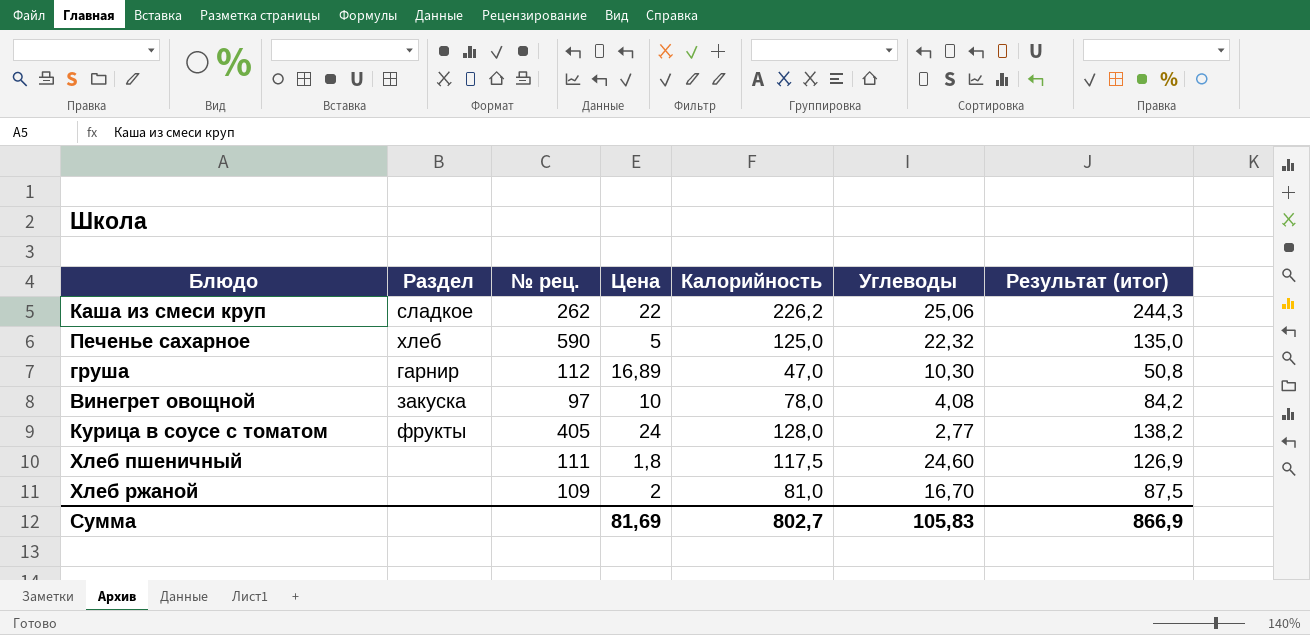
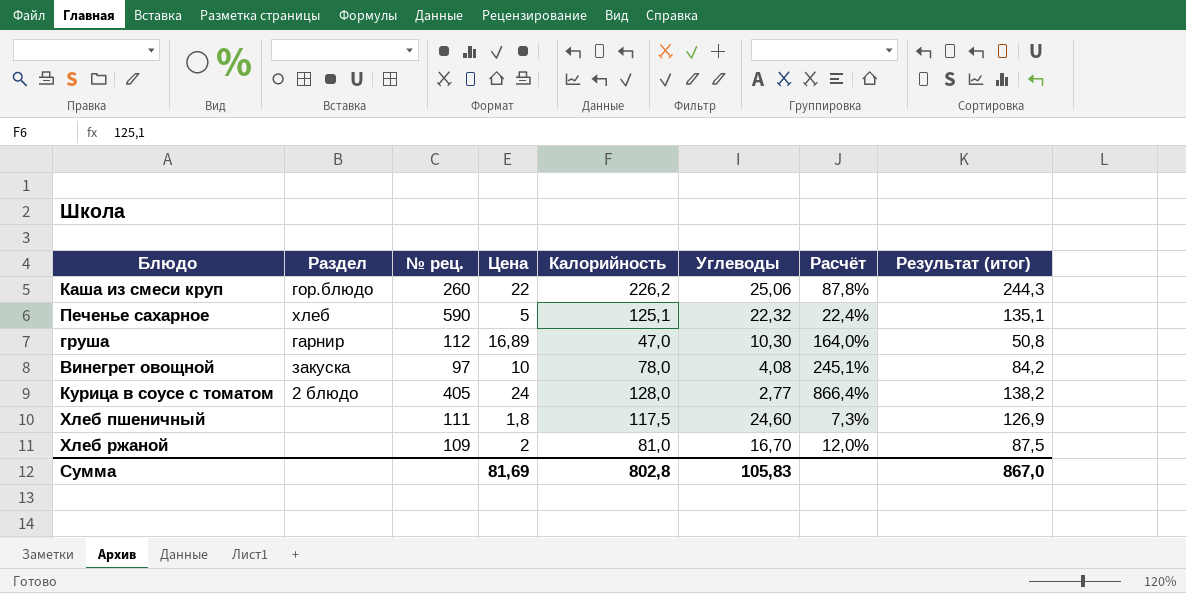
column Расчёт | formula: none -> [Цена] / [Углеводы]
Каша из смеси круп | Раздел: сладкое -> гор.блюдо
Каша из смеси круп | № рец.: 262 -> 260
Печенье сахарное | Калорийность: 125,0 -> 125,1
Печенье сахарное | Результат (итог): 135,0 -> 135,1
Курица в соусе с томатом | Раздел: фрукты -> 2 блюдо
Сумма | Калорийность: 802,7 -> 802,8
Сумма | Результат (итог): 866,9 -> 867,0

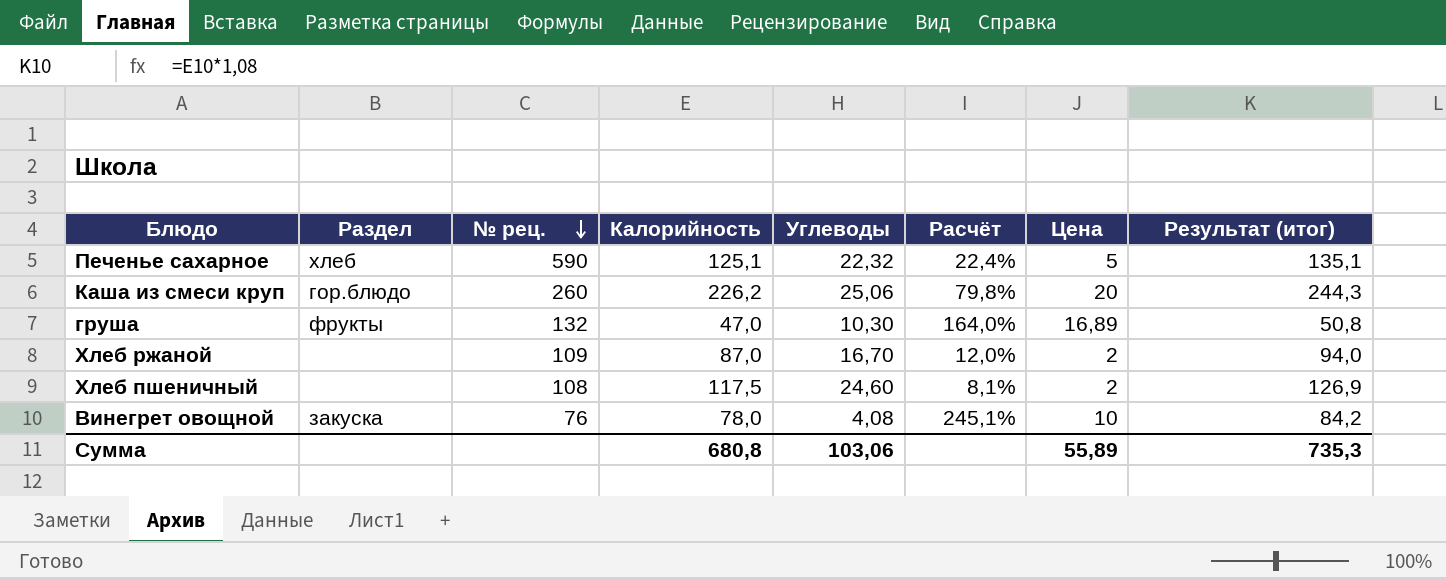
row order: none -> № рец. descending
column Цена | position: 4 -> 7
row Курица в соусе с томатом: 2 блюдо | 405 | 24 | 128,0 | 2,77 | 866,4% | 138,2 -> none
Каша из смеси круп | Расчёт: 87,8% -> 79,8%
Каша из смеси круп | Цена: 22 -> 20
груша | Раздел: гарнир -> фрукты
груша | № рец.: 112 -> 132
Хлеб ржаной | Калорийность: 81,0 -> 87,0
Хлеб ржаной | Результат (итог): 87,5 -> 94,0
Хлеб пшеничный | № рец.: 111 -> 108
Хлеб пшеничный | Расчёт: 7,3% -> 8,1%
Хлеб пшеничный | Цена: 1,8 -> 2
Винегрет овощной | № рец.: 97 -> 76
Сумма | Калорийность: 802,8 -> 680,8
Сумма | Углеводы: 105,83 -> 103,06
Сумма | Цена: 81,69 -> 55,89
Сумма | Результат (итог): 867,0 -> 735,3

